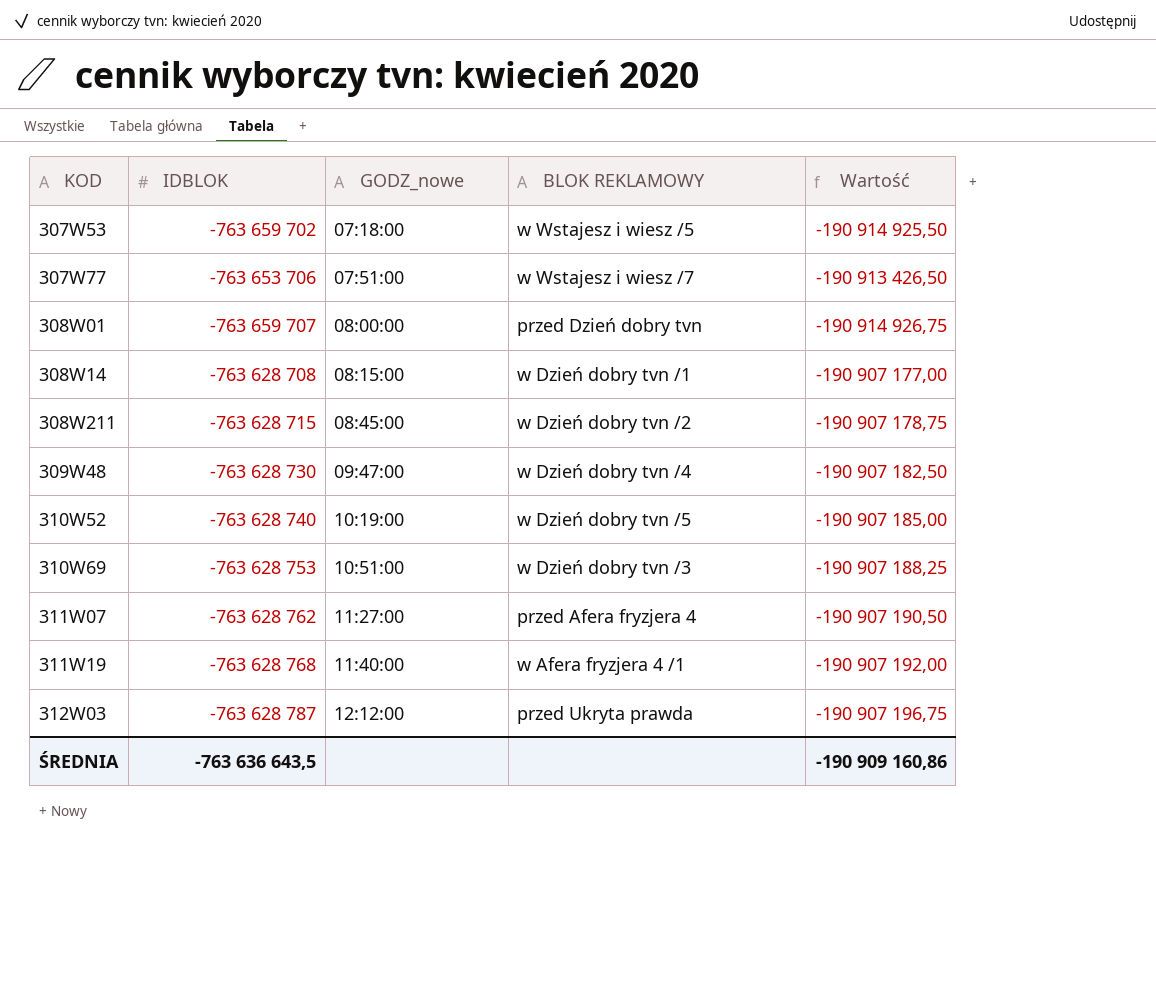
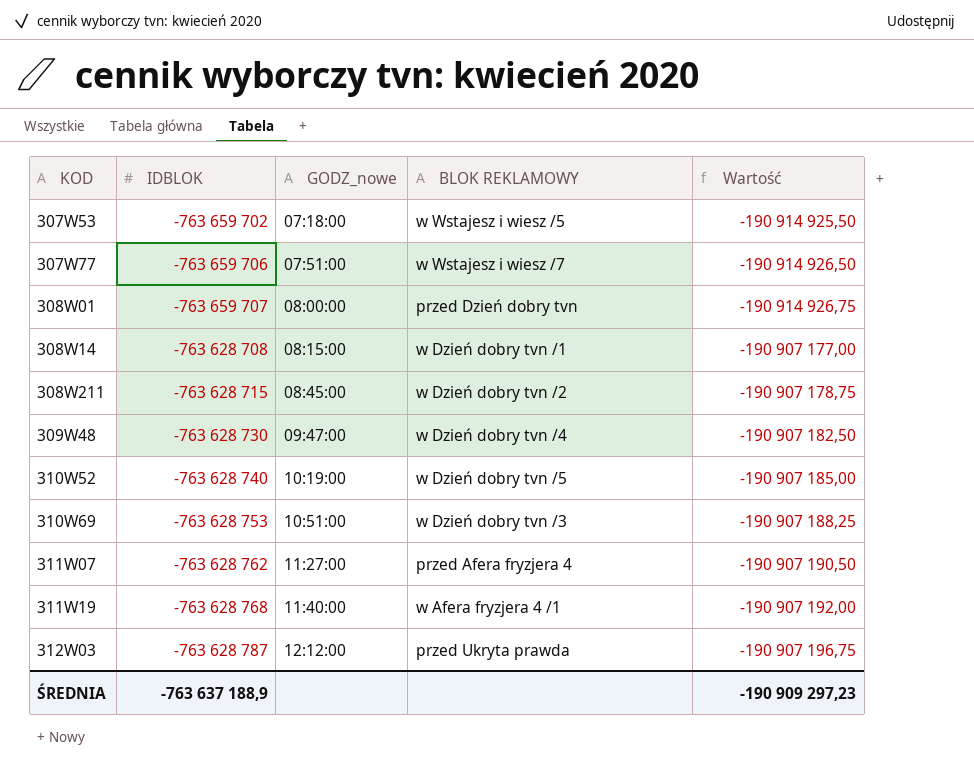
307W77 | IDBLOK: -763 653 706 -> -763 659 706
307W77 | Wartość: -190 913 426,50 -> -190 914 926,50
ŚREDNIA | IDBLOK: -763 636 643,5 -> -763 637 188,9
ŚREDNIA | Wartość: -190 909 160,86 -> -190 909 297,23

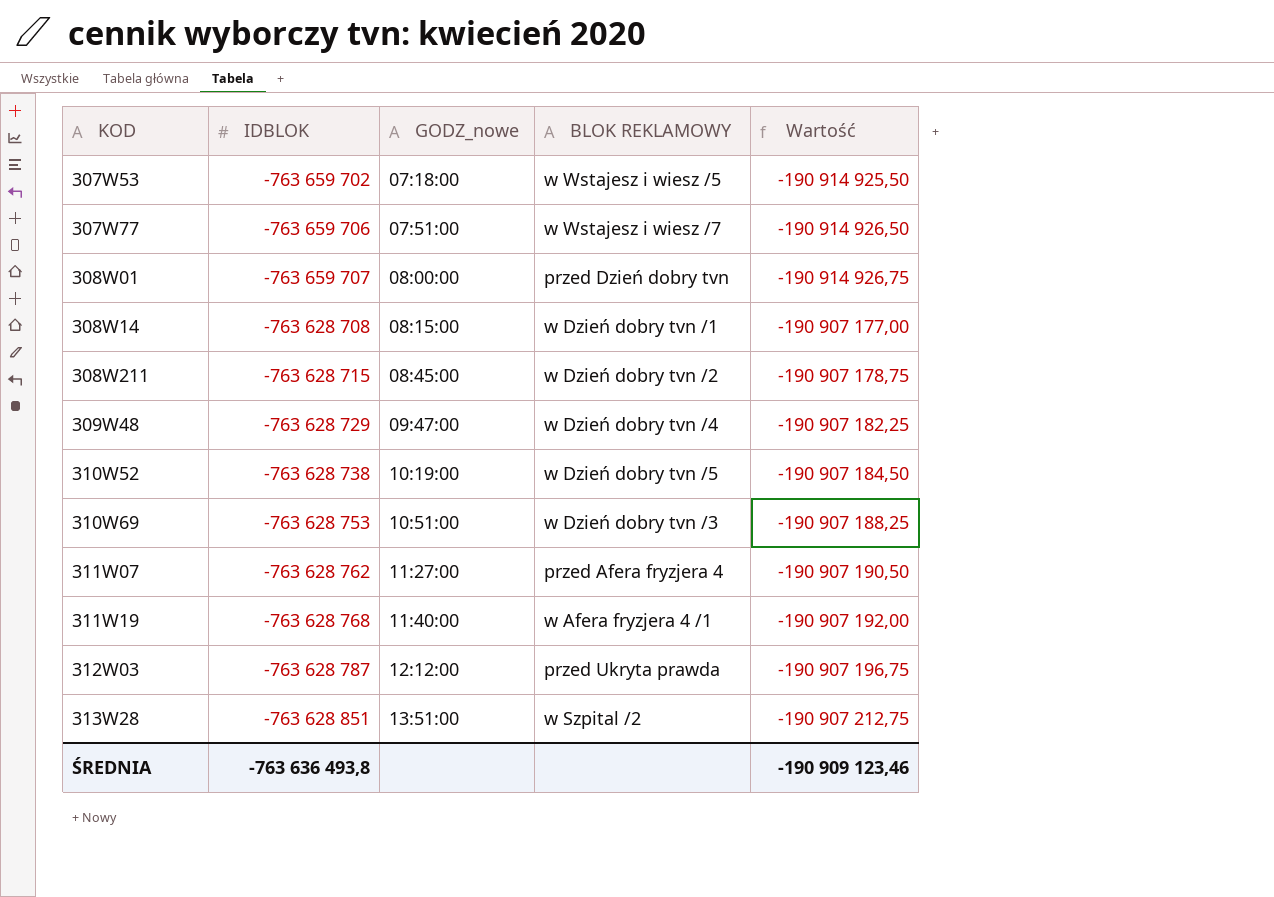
309W48 | IDBLOK: -763 628 730 -> -763 628 729
309W48 | Wartość: -190 907 182,50 -> -190 907 182,25
310W52 | IDBLOK: -763 628 740 -> -763 628 738
310W52 | Wartość: -190 907 185,00 -> -190 907 184,50
row 313W28: none -> -763 628 851 | 13:51:00 | w Szpital /2 | -190 907 212,75
ŚREDNIA | IDBLOK: -763 637 188,9 -> -763 636 493,8
ŚREDNIA | Wartość: -190 909 297,23 -> -190 909 123,46

